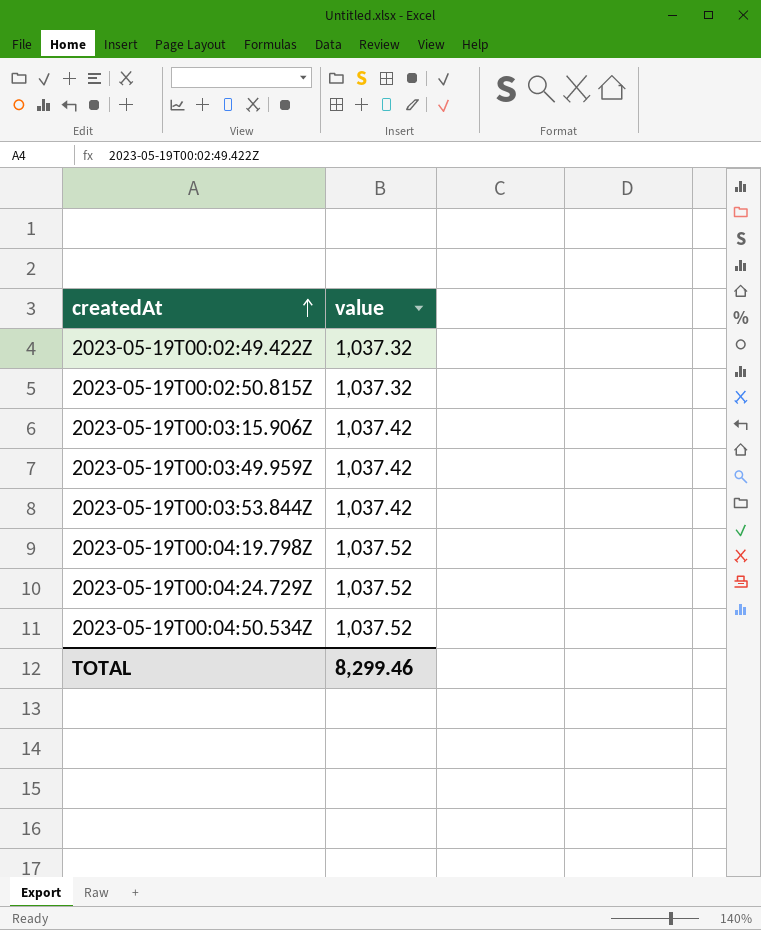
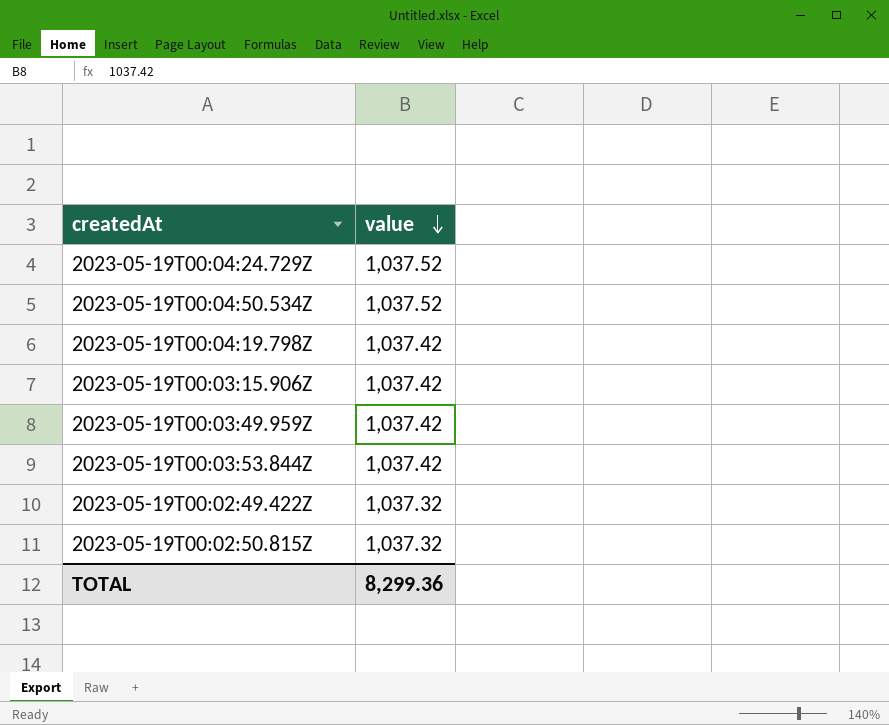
row order: createdAt ascending -> value descending
2023-05-19T00:04:19.798Z | value: 1,037.52 -> 1,037.42
TOTAL | value: 8,299.46 -> 8,299.36

